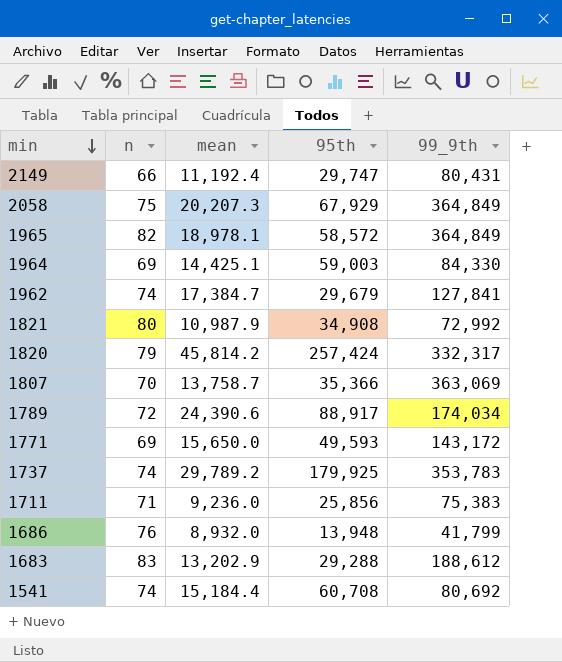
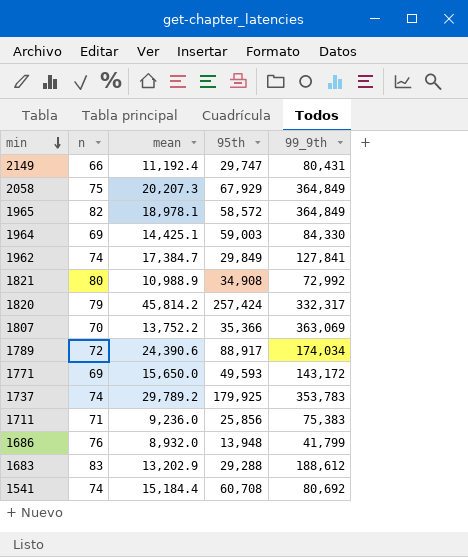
1962 | 95th: 29,679 -> 29,849
1821 | mean: 10,987.9 -> 10,988.9
1807 | mean: 13,758.7 -> 13,752.2

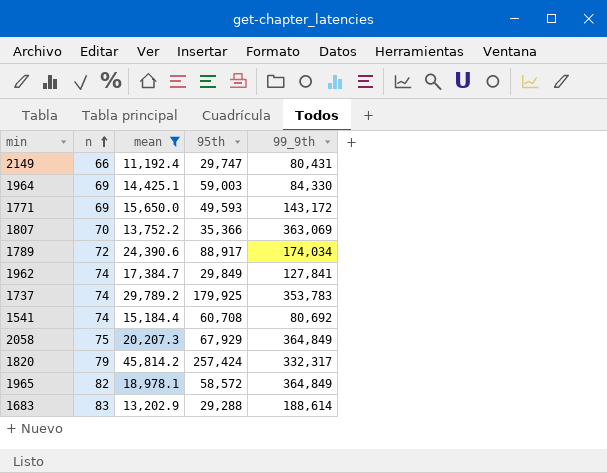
filter: none -> mean >= 11,192.4
row order: min descending -> n ascending
1683 | 99_9th: 188,612 -> 188,614

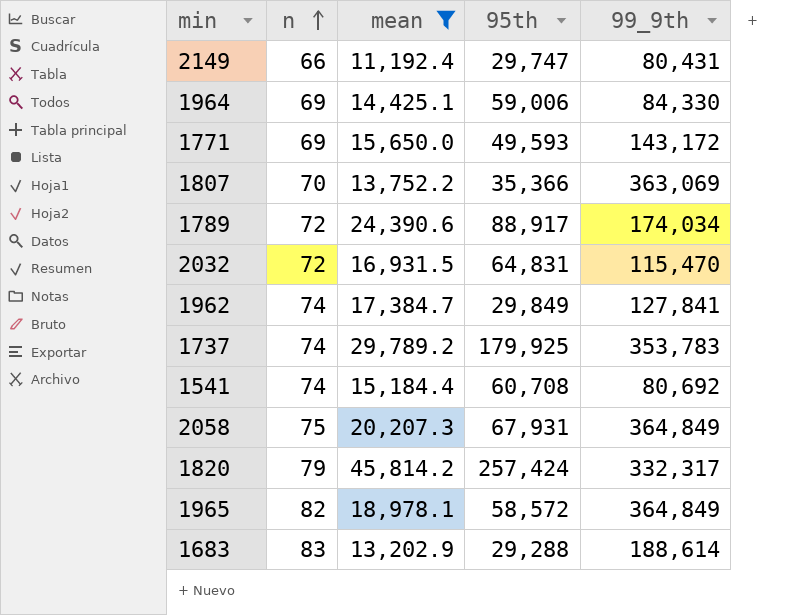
1964 | 95th: 59,003 -> 59,006
row 2032: none -> 72 | 16,931.5 | 64,831 | 115,470
2058 | 95th: 67,929 -> 67,931

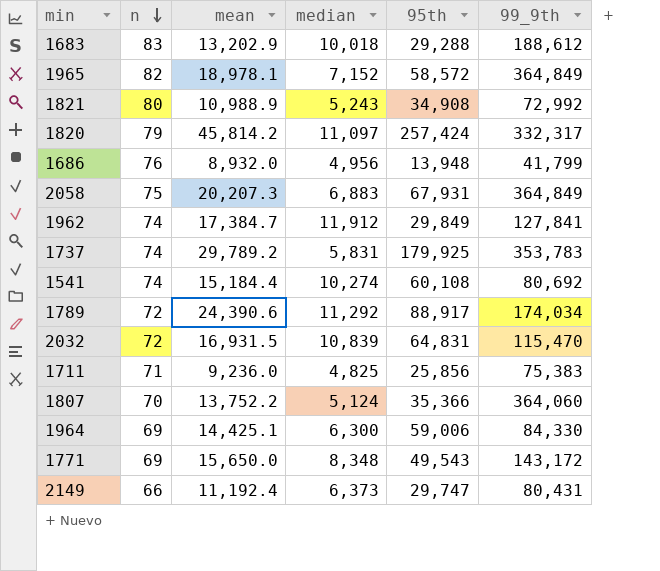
filter: mean >= 11,192.4 -> none
row order: n ascending -> n descending
column median | position: none -> 4
1683 | 99_9th: 188,614 -> 188,612
1541 | 95th: 60,708 -> 60,108
1807 | 99_9th: 363,069 -> 364,060
1771 | 95th: 49,593 -> 49,543

